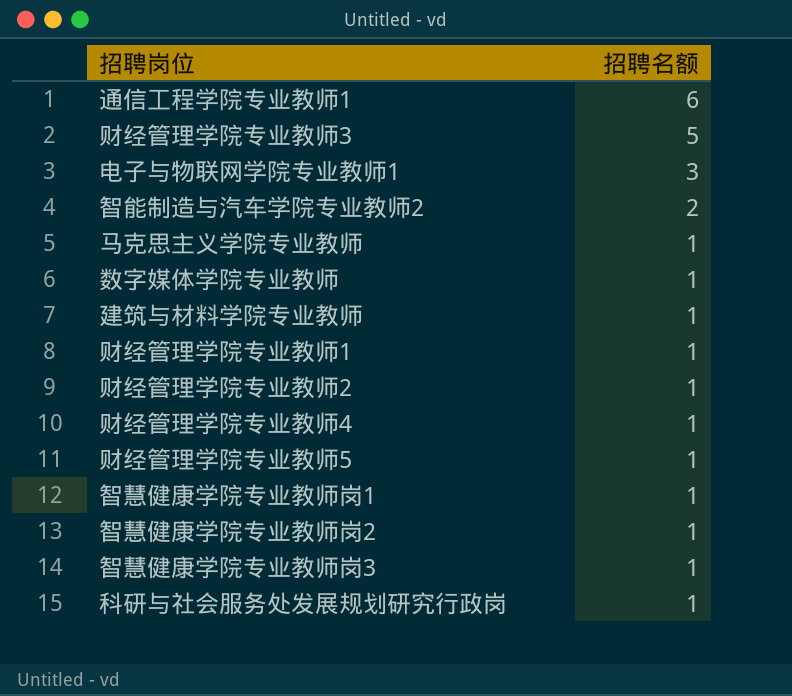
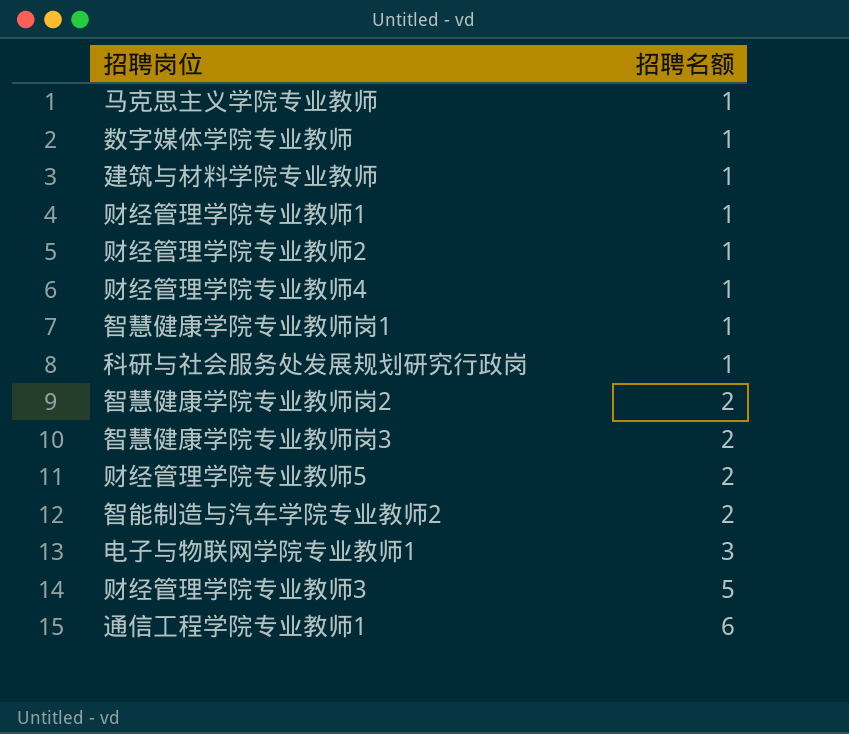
row order: 招聘名额 descending -> 招聘名额 ascending
智慧健康学院专业教师岗2 | 招聘名额: 1 -> 2
智慧健康学院专业教师岗3 | 招聘名额: 1 -> 2
财经管理学院专业教师5 | 招聘名额: 1 -> 2

